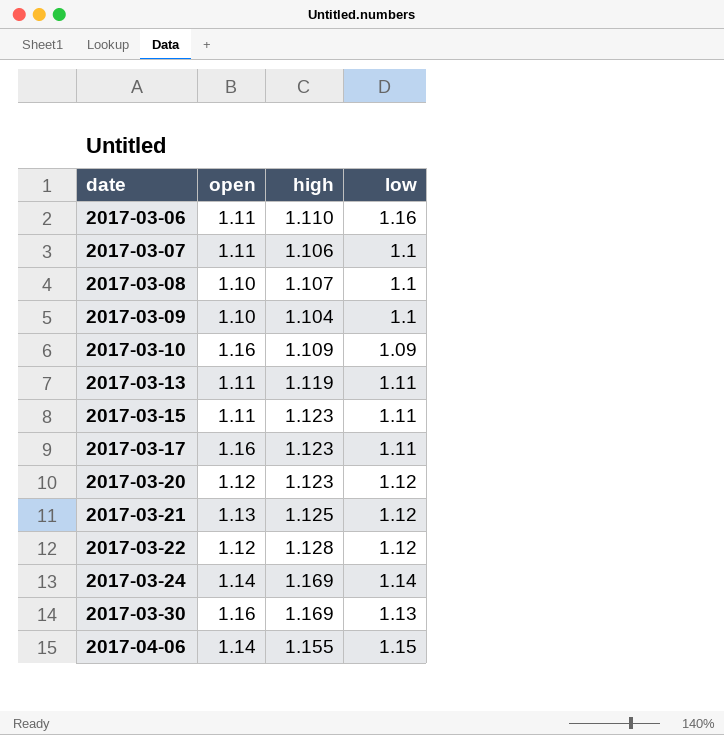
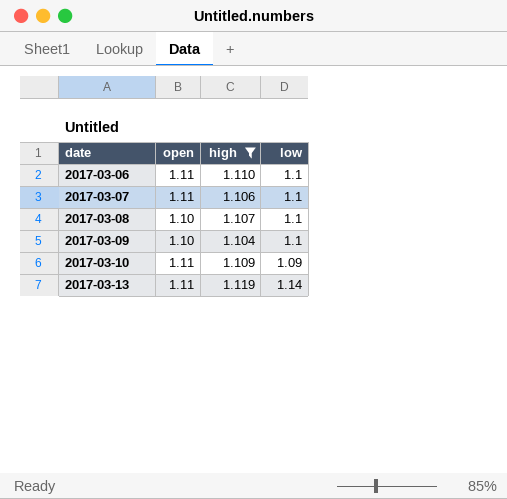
filter: none -> high <= 1.119
2017-03-06 | low: 1.16 -> 1.1
2017-03-10 | open: 1.16 -> 1.11
2017-03-13 | low: 1.11 -> 1.14

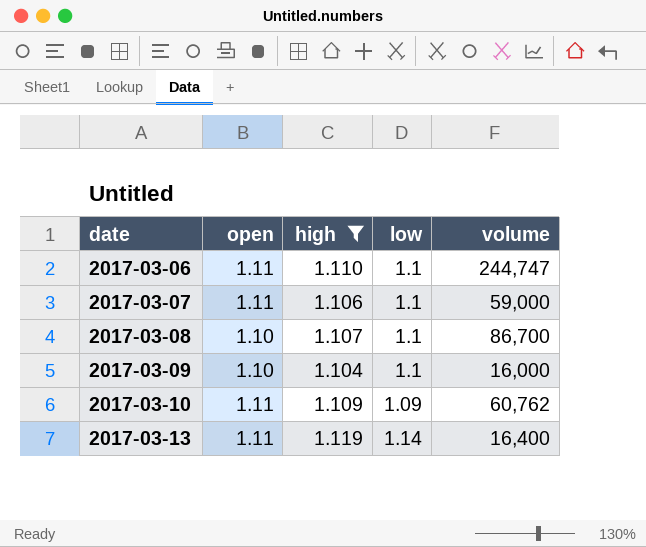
column volume | position: none -> 5

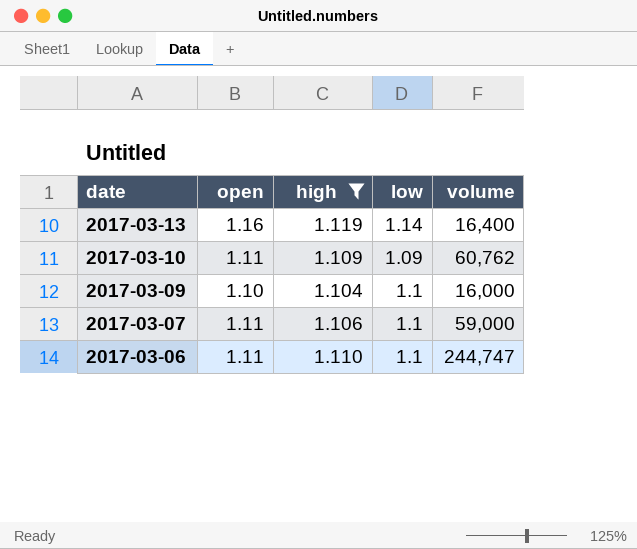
row order: date ascending -> date descending
row 2017-03-08: 1.10 | 1.107 | 1.1 | 86,700 -> none
2017-03-13 | open: 1.11 -> 1.16

